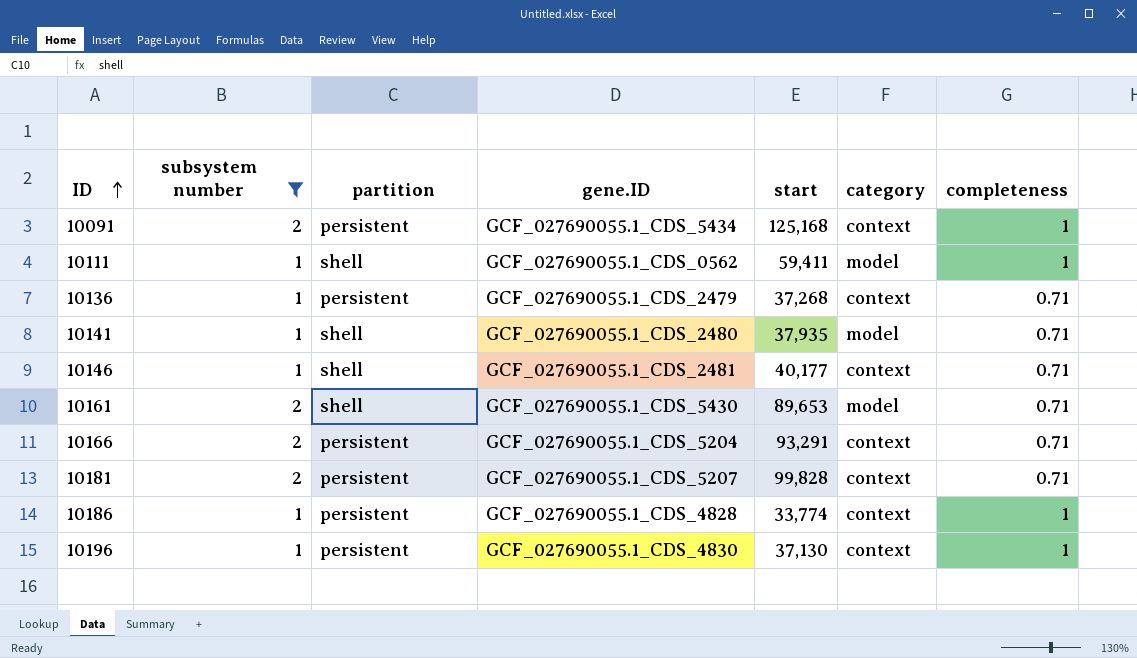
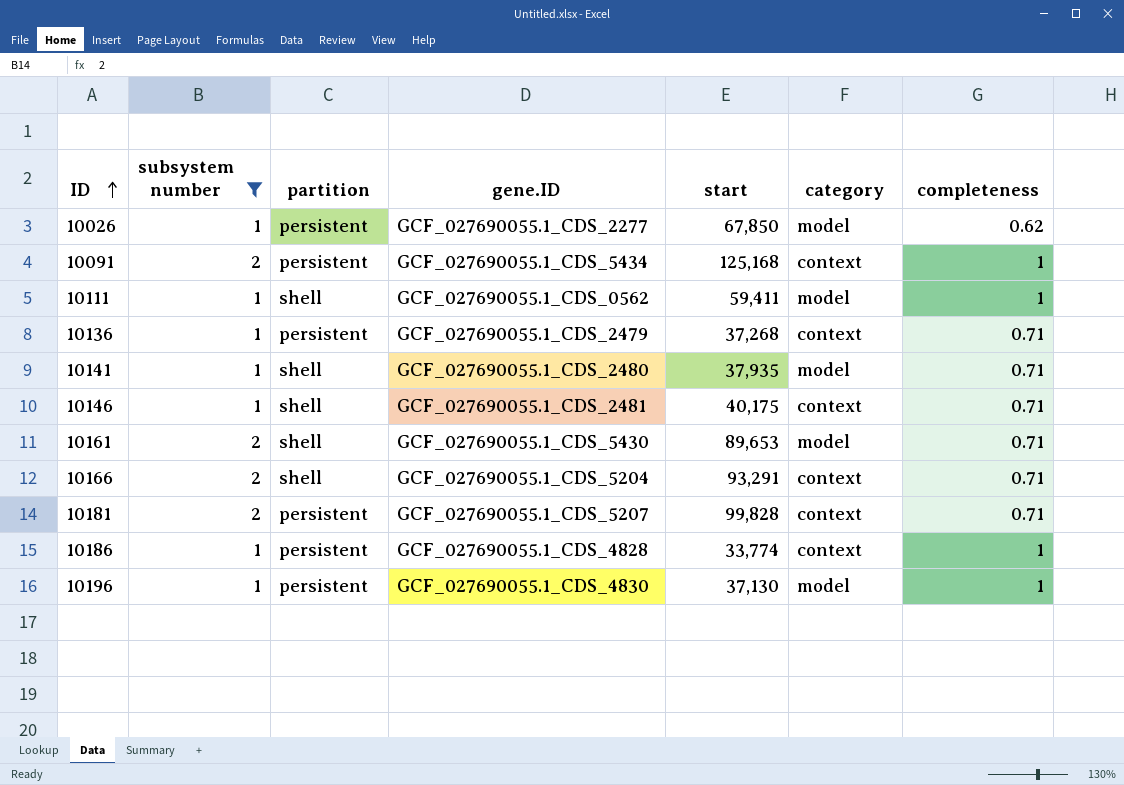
row 10026: none -> 1 | persistent | GCF_027690055.1_CDS_2277 | 67,850 | model | 0.62
10146 | start: 40,177 -> 40,175
10166 | partition: persistent -> shell
10196 | category: context -> model

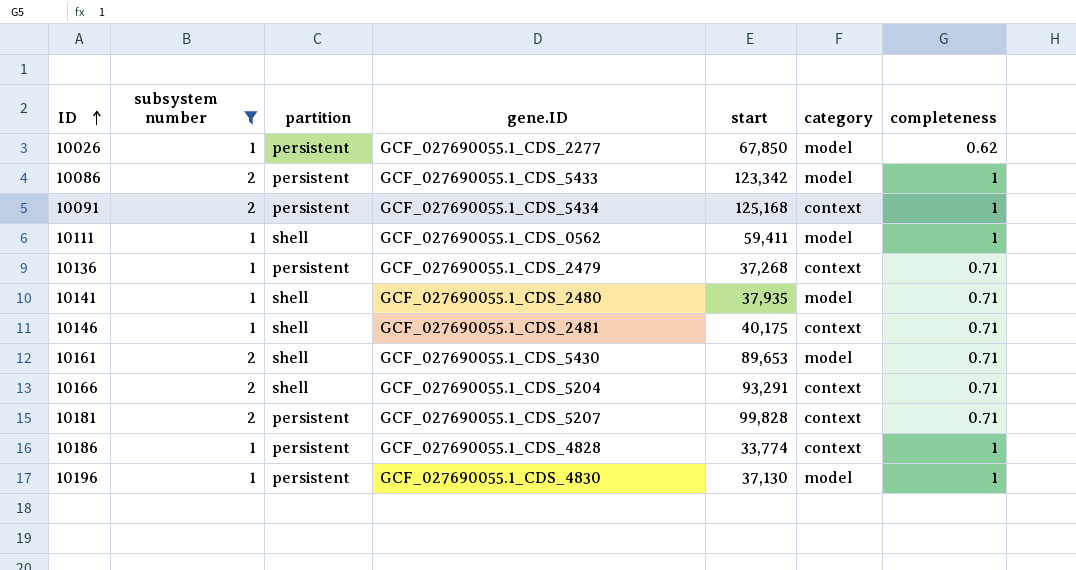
row 10086: none -> 2 | persistent | GCF_027690055.1_CDS_5433 | 123,342 | model | 1

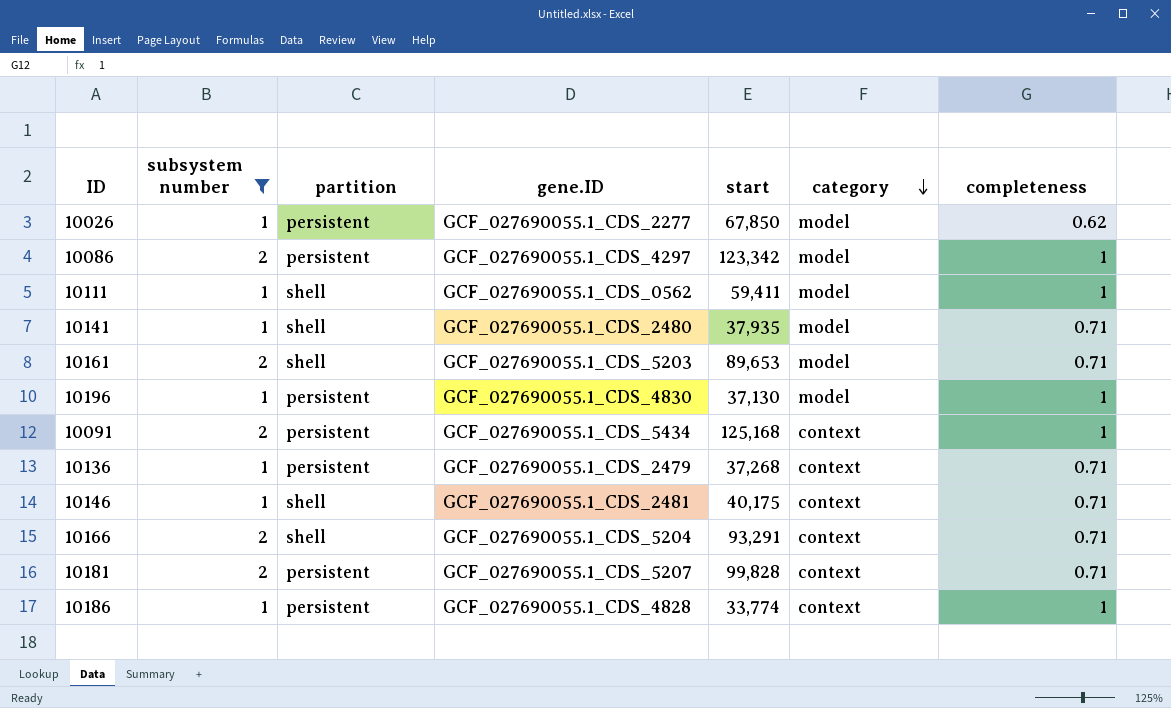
row order: ID ascending -> category descending
10086 | gene.ID: GCF_027690055.1_CDS_5433 -> GCF_027690055.1_CDS_4297
10161 | gene.ID: GCF_027690055.1_CDS_5430 -> GCF_027690055.1_CDS_5203

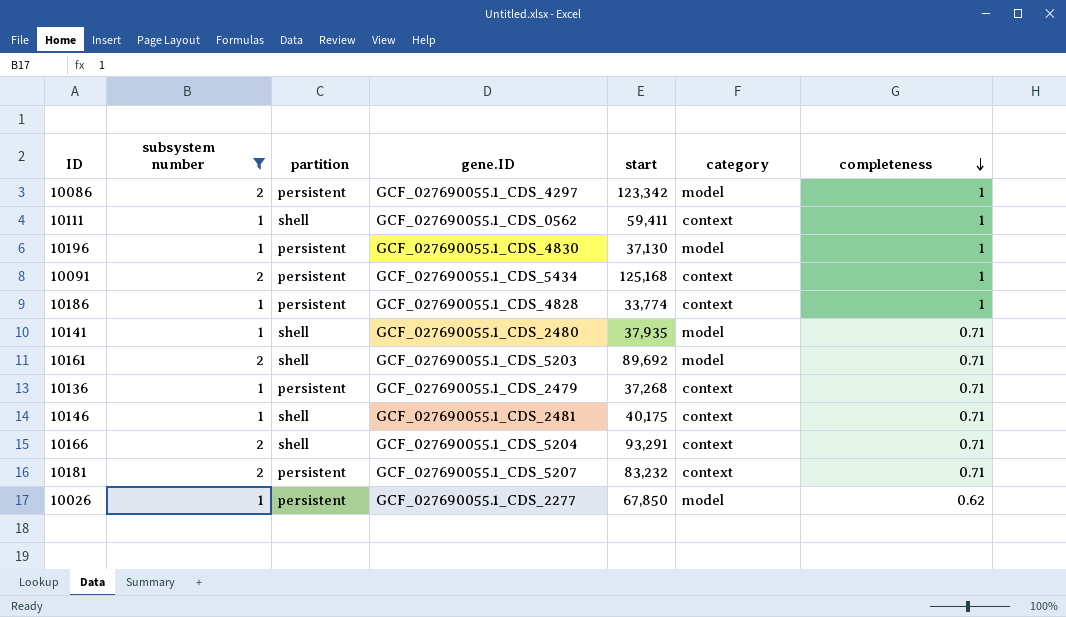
row order: category descending -> completeness descending
10111 | category: model -> context
10161 | start: 89,653 -> 89,692
10181 | start: 99,828 -> 83,232

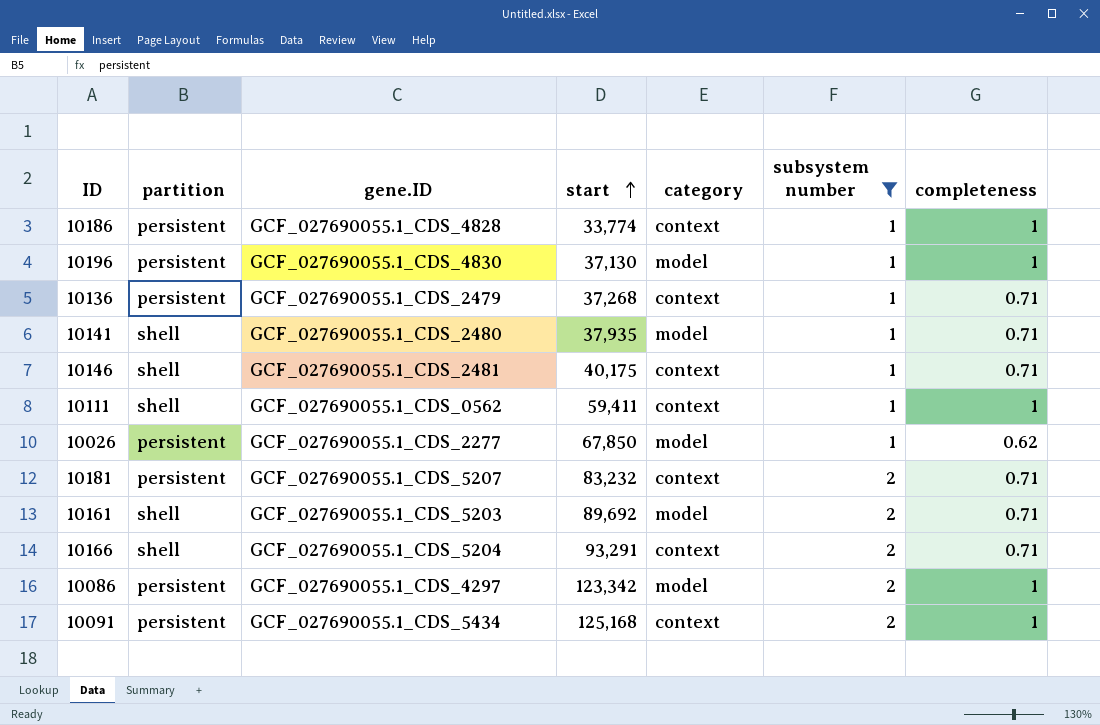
row order: completeness descending -> start ascending
column subsystem number | position: 2 -> 6

